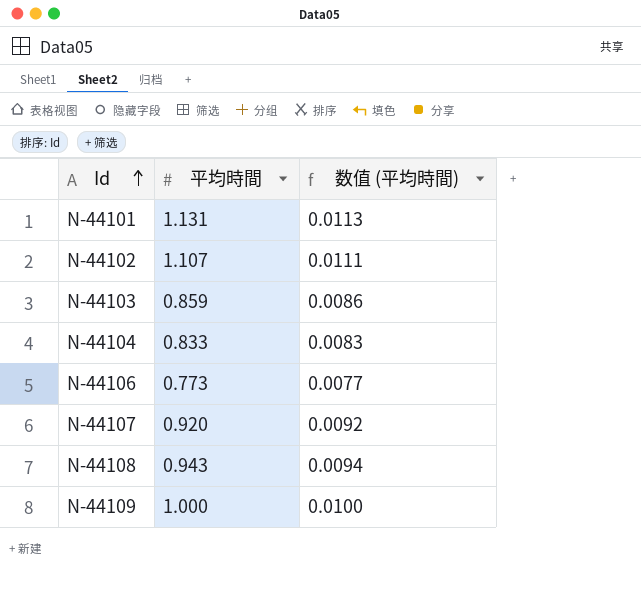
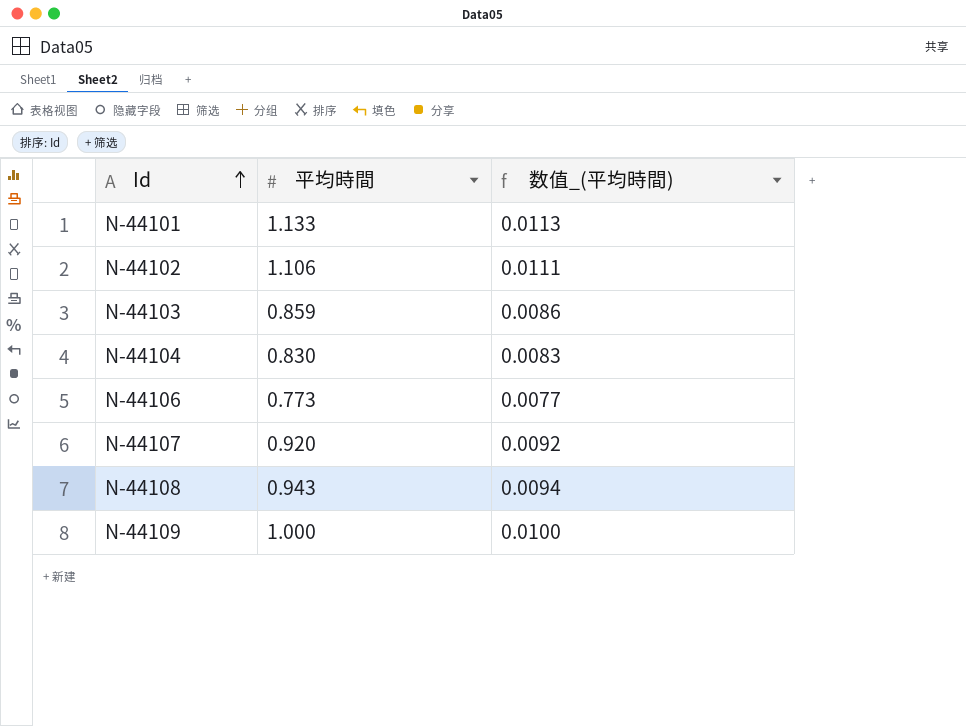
column name: 数值 (平均時間) -> 数值_(平均時間)
N-44101 | 平均時間: 1.131 -> 1.133
N-44102 | 平均時間: 1.107 -> 1.106
N-44104 | 平均時間: 0.833 -> 0.830

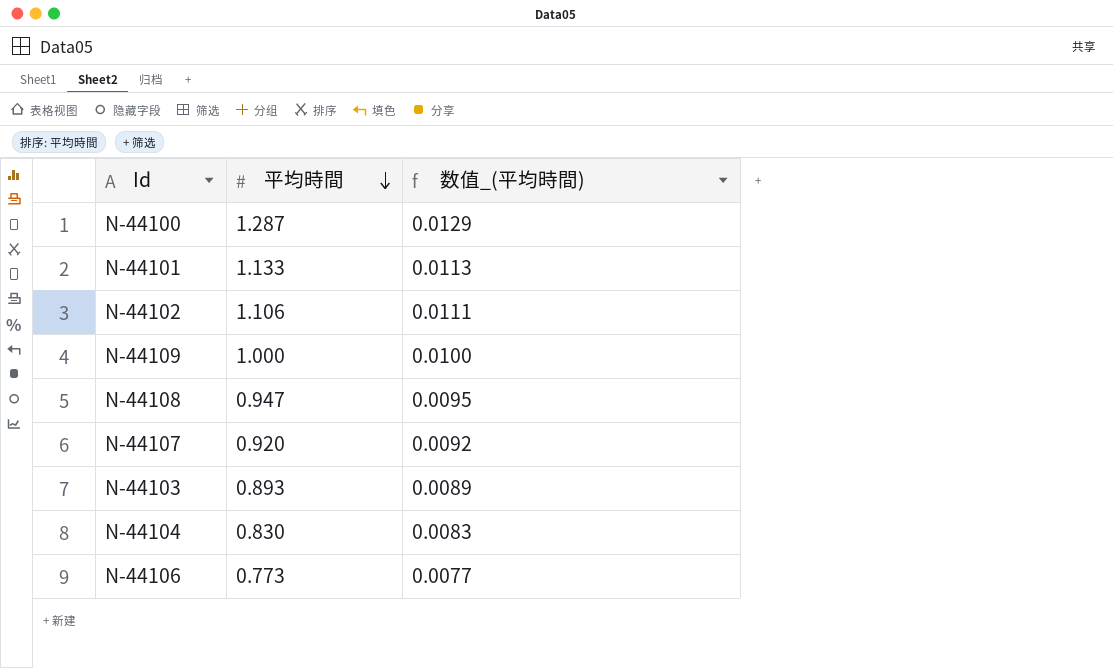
row order: Id ascending -> 平均時間 descending
row N-44100: none -> 1.287 | 0.0129
N-44108 | 平均時間: 0.943 -> 0.947
N-44108 | 数值_(平均時間): 0.0094 -> 0.0095
N-44103 | 平均時間: 0.859 -> 0.893
N-44103 | 数值_(平均時間): 0.0086 -> 0.0089

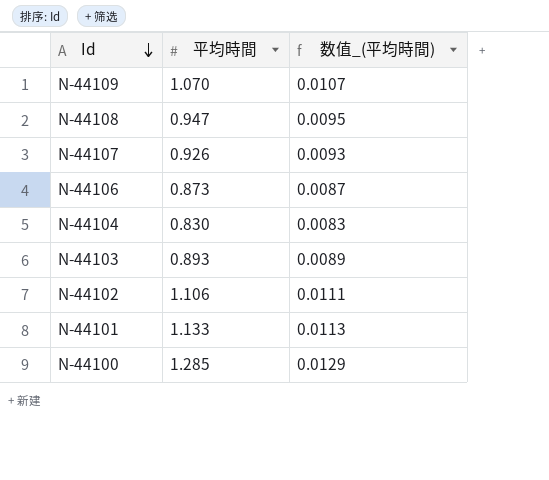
row order: 平均時間 descending -> Id descending
N-44109 | 平均時間: 1.000 -> 1.070
N-44109 | 数值_(平均時間): 0.0100 -> 0.0107
N-44107 | 平均時間: 0.920 -> 0.926
N-44107 | 数值_(平均時間): 0.0092 -> 0.0093
N-44106 | 平均時間: 0.773 -> 0.873
N-44106 | 数值_(平均時間): 0.0077 -> 0.0087
N-44100 | 平均時間: 1.287 -> 1.285

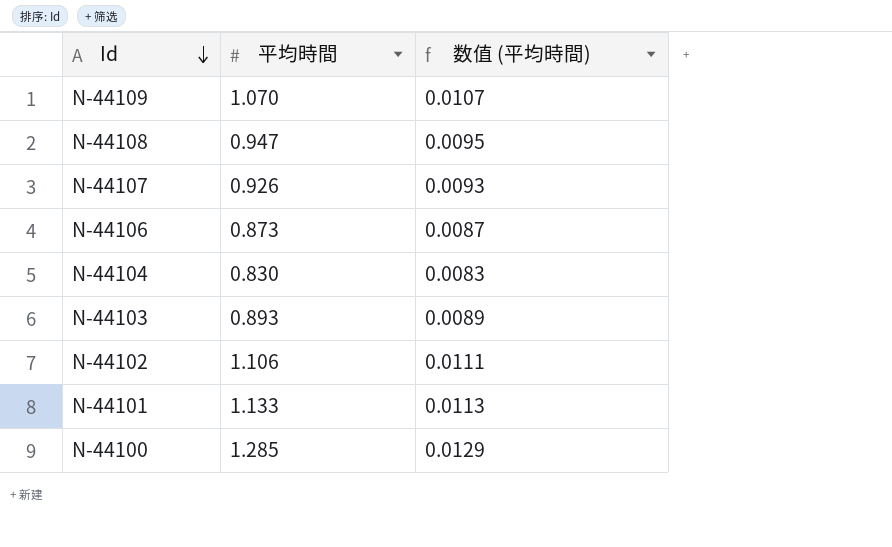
column name: 数值_(平均時間) -> 数值 (平均時間)

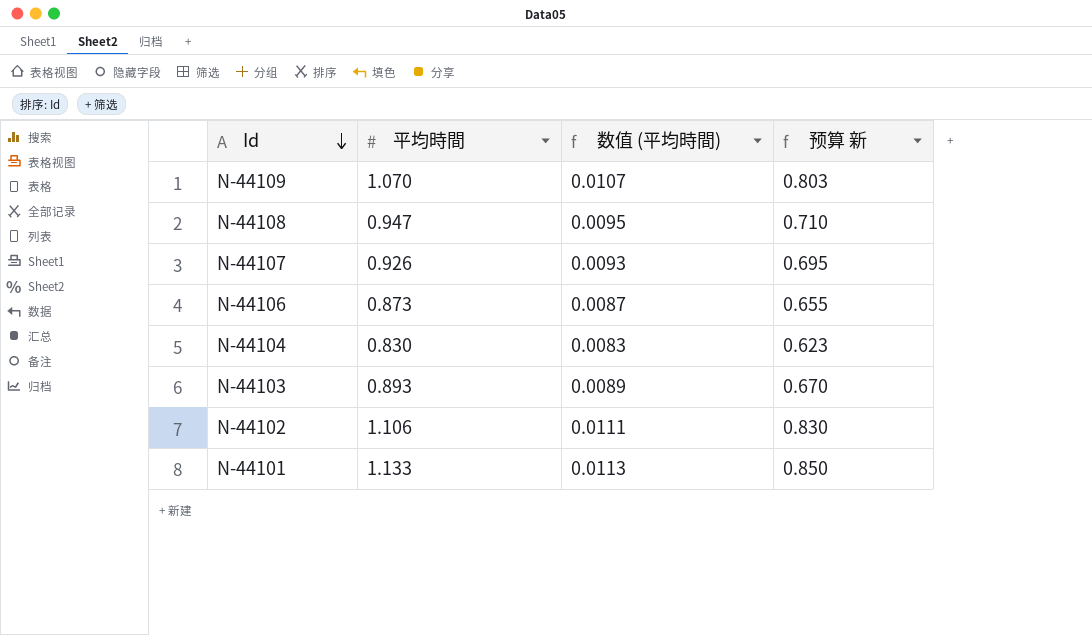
column 预算 新 | formula: none -> [平均時間] * 0.75
row N-44100: 1.285 | 0.0129 -> none

